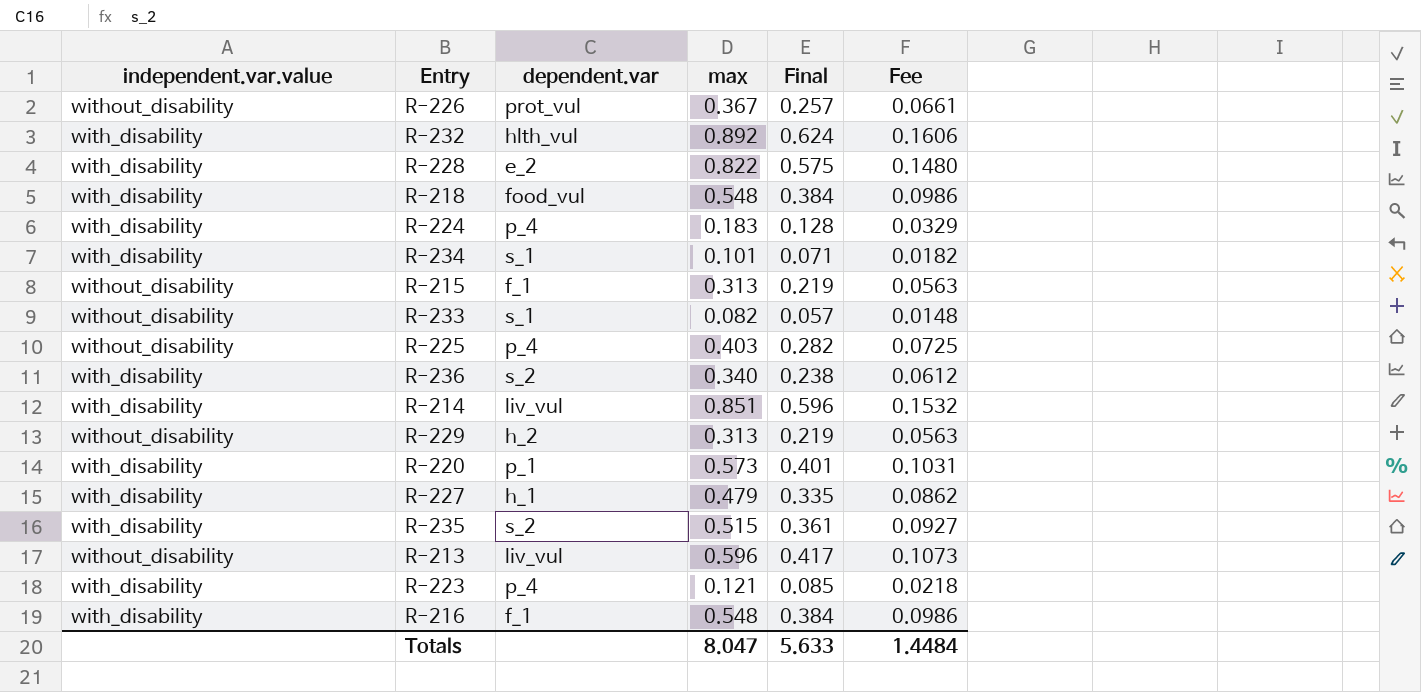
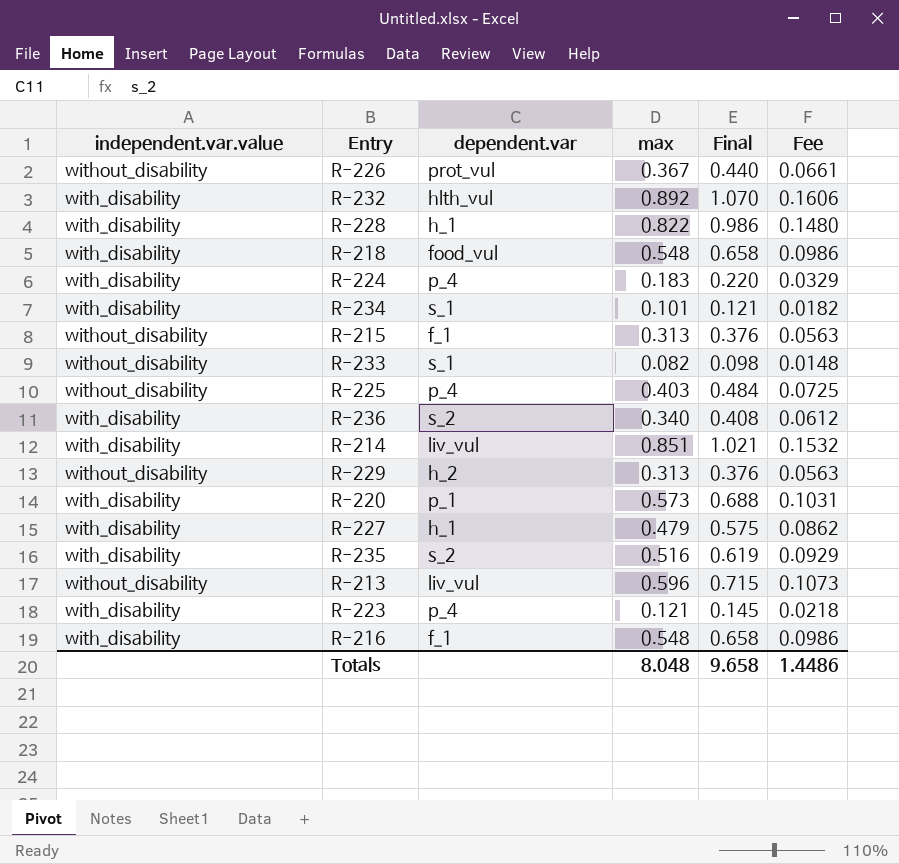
column Final | formula: [max] * 0.7 -> [max] * 1.2
R-228 | dependent.var: e_2 -> h_1
R-235 | max: 0.515 -> 0.516
R-235 | Fee: 0.0927 -> 0.0929
Totals | max: 8.047 -> 8.048
Totals | Final: 5.633 -> 9.658
Totals | Fee: 1.4484 -> 1.4486

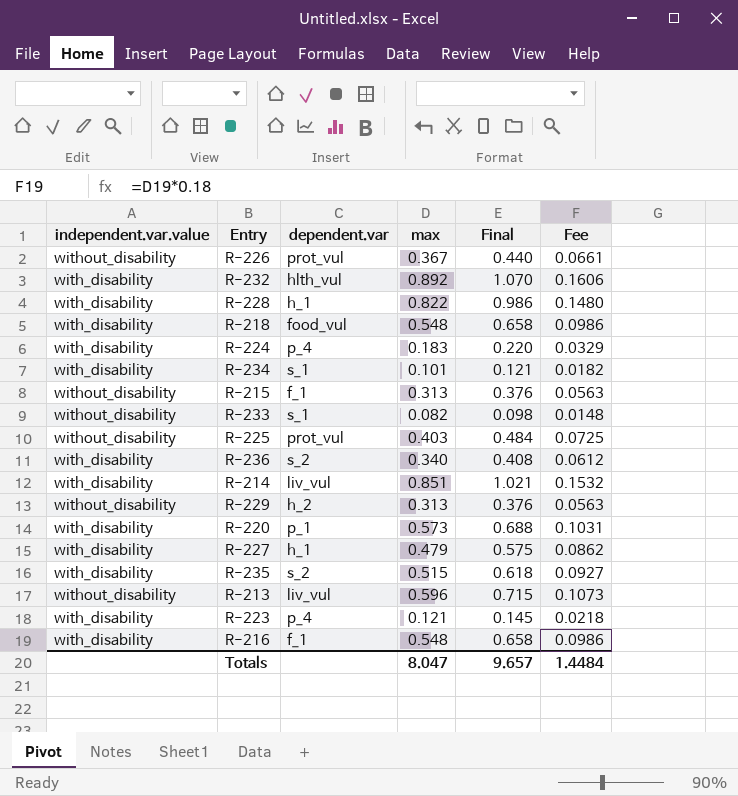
R-225 | dependent.var: p_4 -> prot_vul
R-235 | max: 0.516 -> 0.515
R-235 | Final: 0.619 -> 0.618
R-235 | Fee: 0.0929 -> 0.0927
Totals | max: 8.048 -> 8.047
Totals | Final: 9.658 -> 9.657
Totals | Fee: 1.4486 -> 1.4484

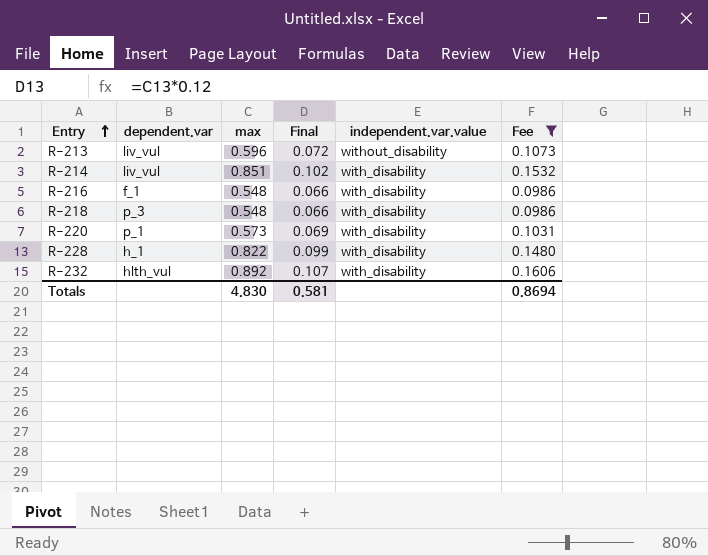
filter: none -> Fee >= 0.0986
row order: none -> Entry ascending
column Final | formula: [max] * 1.2 -> [max] * 0.12
column independent.var.value | position: 1 -> 5
R-218 | dependent.var: food_vul -> p_3
Totals | max: 8.047 -> 4.830
Totals | Final: 9.657 -> 0.581
Totals | Fee: 1.4484 -> 0.8694

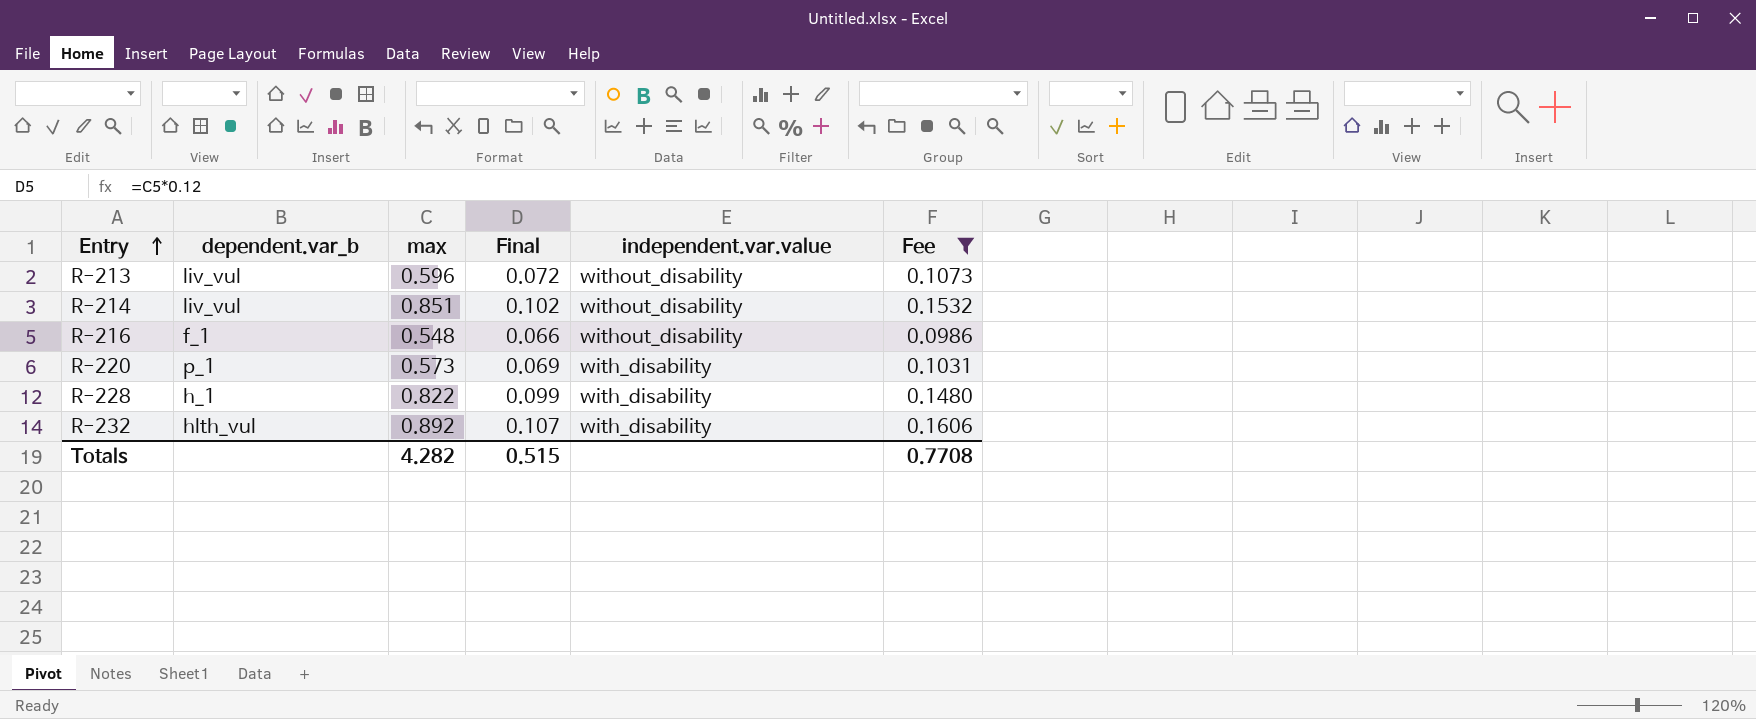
column name: dependent.var -> dependent.var_b
row R-218: p_3 | 0.548 | 0.066 | with_disability | 0.0986 -> none
R-214 | independent.var.value: with_disability -> without_disability
R-216 | independent.var.value: with_disability -> without_disability
Totals | max: 4.830 -> 4.282
Totals | Final: 0.581 -> 0.515
Totals | Fee: 0.8694 -> 0.7708

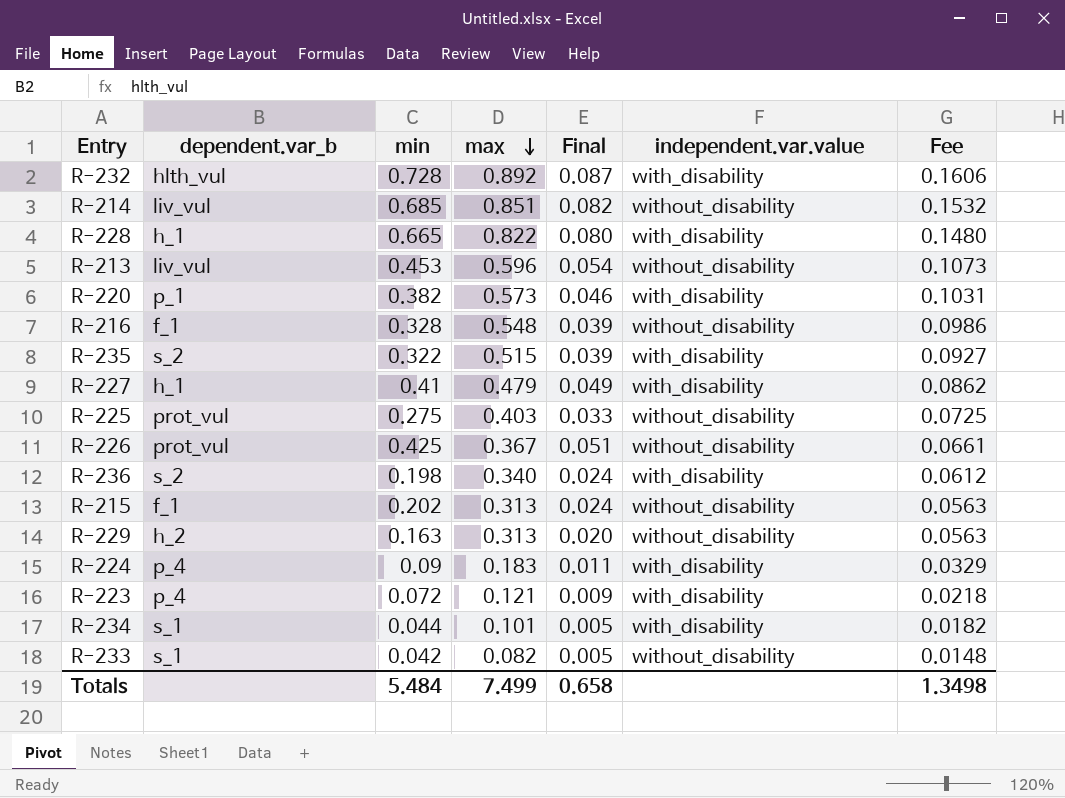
filter: Fee >= 0.0986 -> none
row order: Entry ascending -> max descending
column min | position: none -> 3
column Final | formula: [max] * 0.12 -> [min] * 0.12
Totals | max: 4.282 -> 7.499
Totals | Final: 0.515 -> 0.658
Totals | Fee: 0.7708 -> 1.3498

